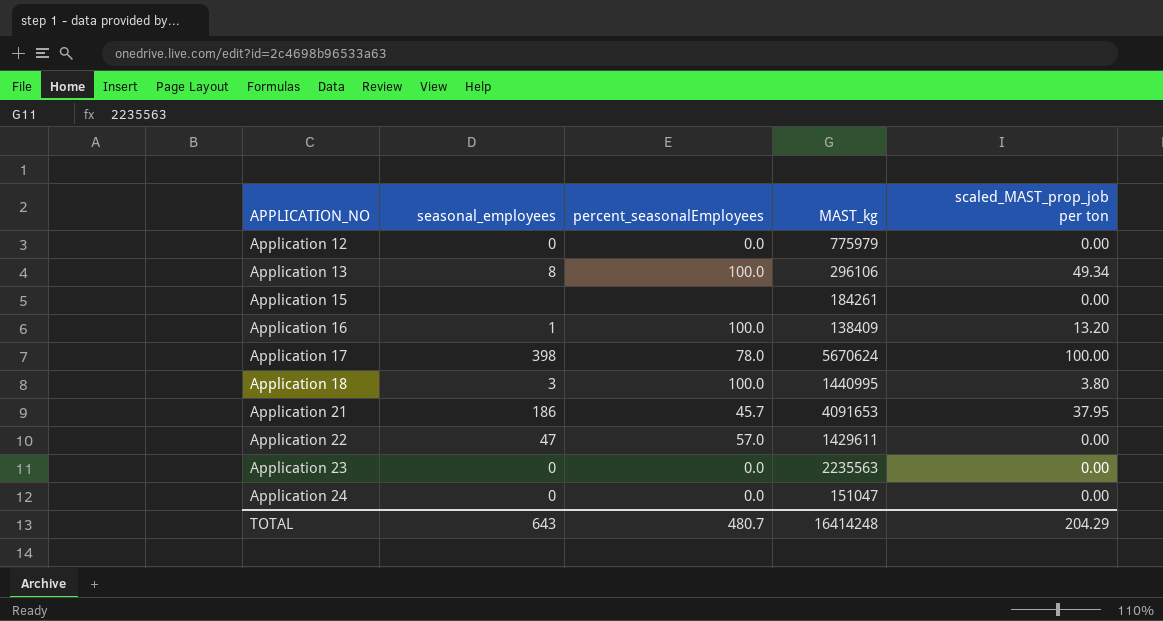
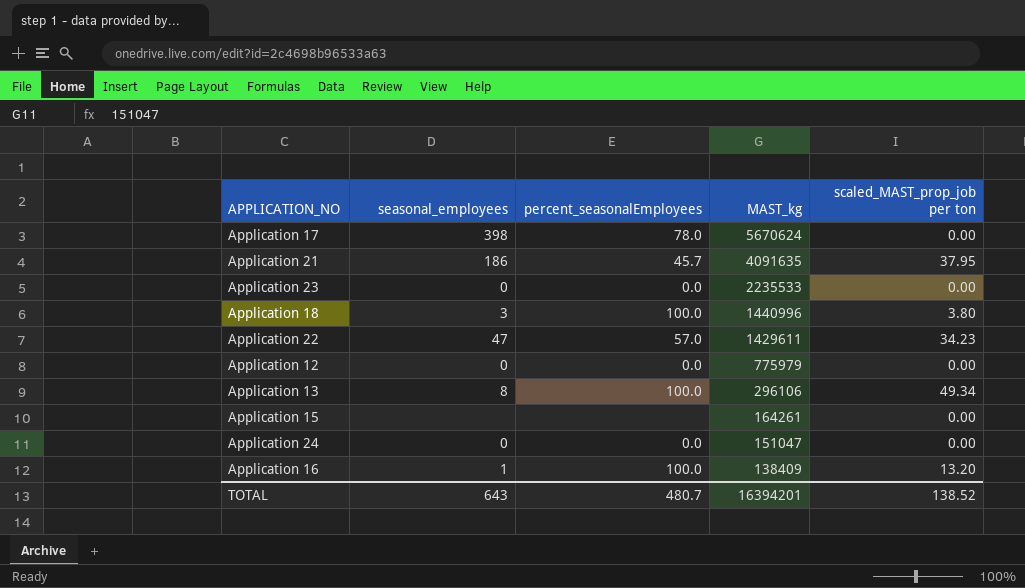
row order: APPLICATION_NO ascending -> MAST_kg descending
Application 17 | scaled_MAST_prop_job per ton: 100.00 -> 0.00
Application 21 | MAST_kg: 4091653 -> 4091635
Application 23 | MAST_kg: 2235563 -> 2235533
Application 18 | MAST_kg: 1440995 -> 1440996
Application 22 | scaled_MAST_prop_job per ton: 0.00 -> 34.23
Application 15 | MAST_kg: 184261 -> 164261
TOTAL | MAST_kg: 16414248 -> 16394201
TOTAL | scaled_MAST_prop_job per ton: 204.29 -> 138.52

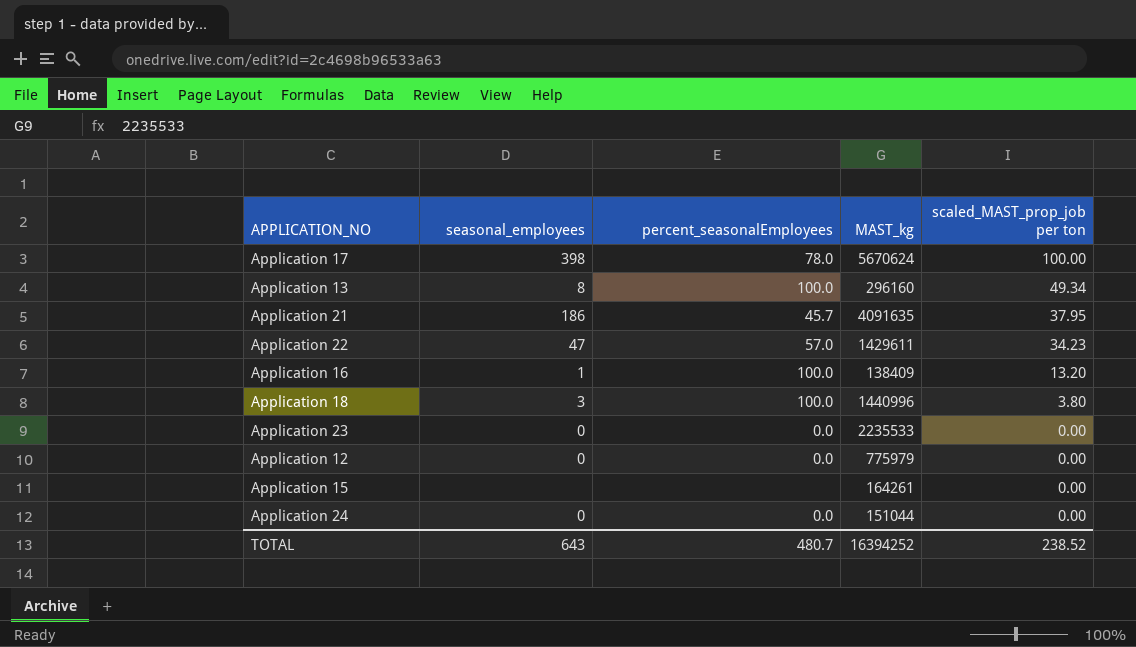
row order: MAST_kg descending -> scaled_MAST_prop_job per ton descending
Application 17 | scaled_MAST_prop_job per ton: 0.00 -> 100.00
Application 13 | MAST_kg: 296106 -> 296160
Application 24 | MAST_kg: 151047 -> 151044
TOTAL | MAST_kg: 16394201 -> 16394252
TOTAL | scaled_MAST_prop_job per ton: 138.52 -> 238.52

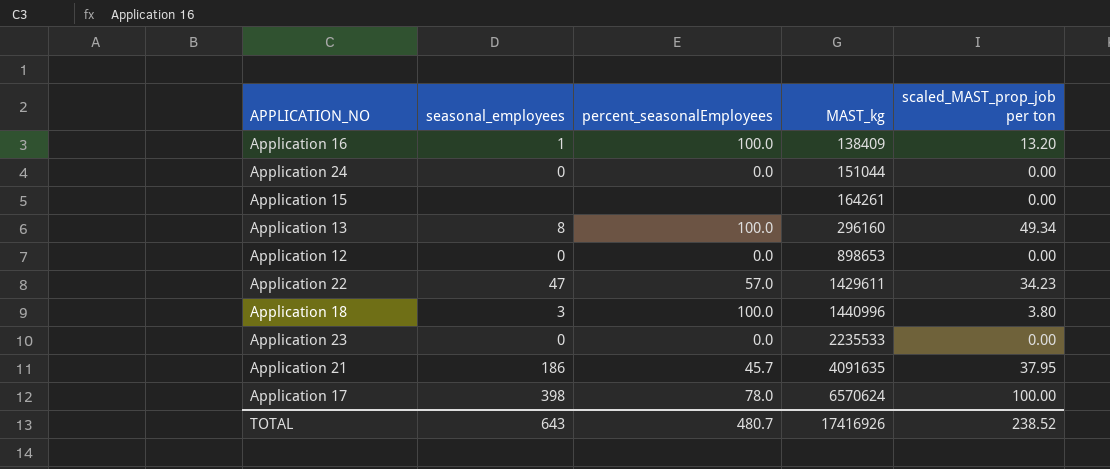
row order: scaled_MAST_prop_job per ton descending -> MAST_kg ascending
Application 12 | MAST_kg: 775979 -> 898653
Application 17 | MAST_kg: 5670624 -> 6570624
TOTAL | MAST_kg: 16394252 -> 17416926

